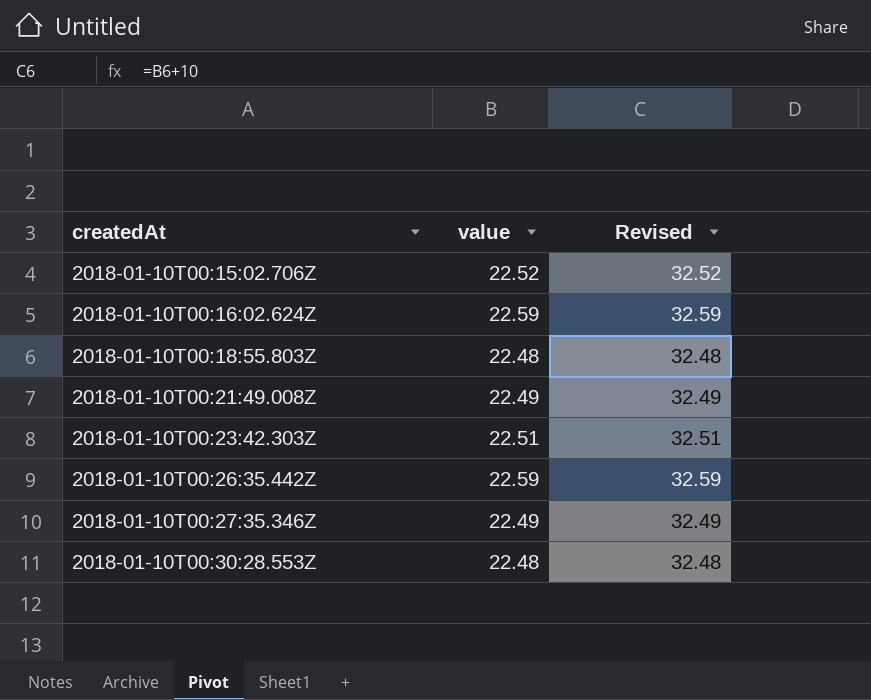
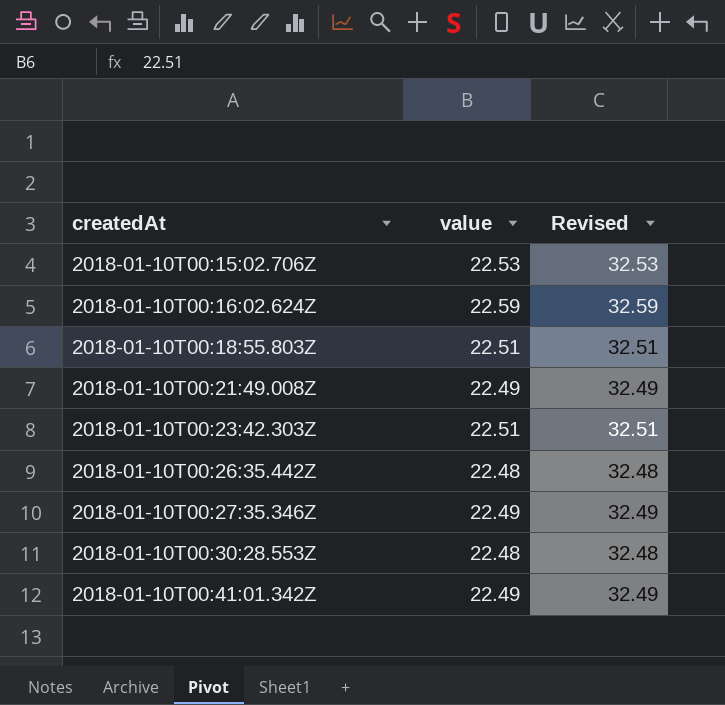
2018-01-10T00:15:02.706Z | value: 22.52 -> 22.53
2018-01-10T00:15:02.706Z | Revised: 32.52 -> 32.53
2018-01-10T00:18:55.803Z | value: 22.48 -> 22.51
2018-01-10T00:18:55.803Z | Revised: 32.48 -> 32.51
2018-01-10T00:26:35.442Z | value: 22.59 -> 22.48
2018-01-10T00:26:35.442Z | Revised: 32.59 -> 32.48
row 2018-01-10T00:41:01.342Z: none -> 22.49 | 32.49

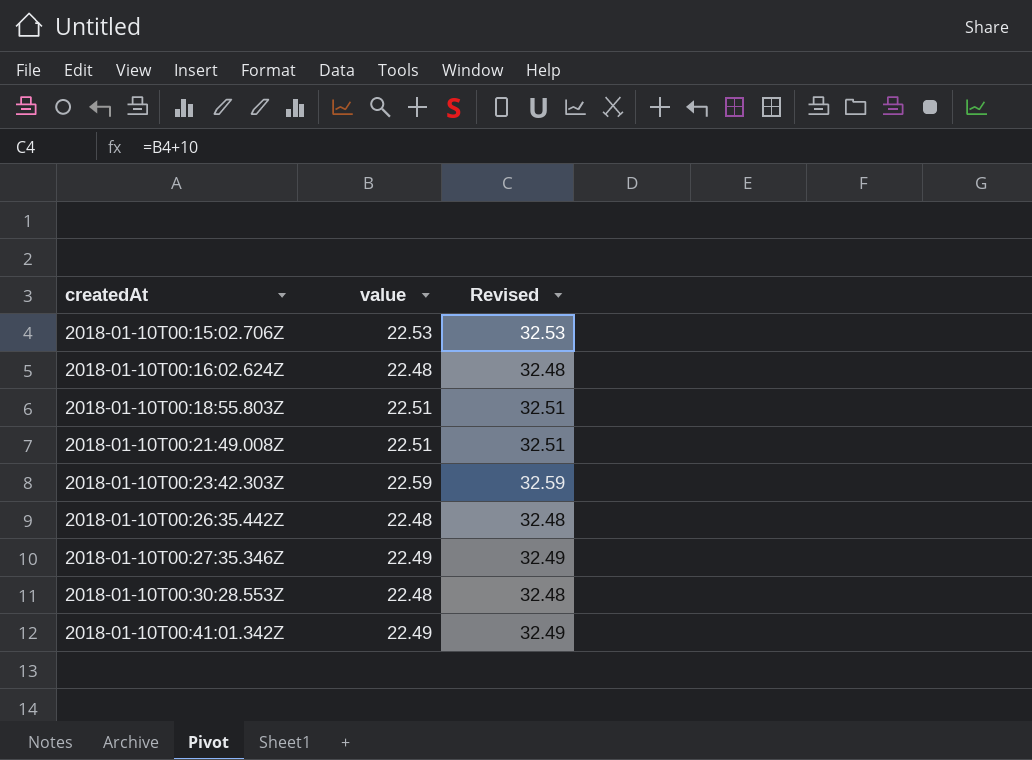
2018-01-10T00:16:02.624Z | value: 22.59 -> 22.48
2018-01-10T00:16:02.624Z | Revised: 32.59 -> 32.48
2018-01-10T00:21:49.008Z | value: 22.49 -> 22.51
2018-01-10T00:21:49.008Z | Revised: 32.49 -> 32.51
2018-01-10T00:23:42.303Z | value: 22.51 -> 22.59
2018-01-10T00:23:42.303Z | Revised: 32.51 -> 32.59

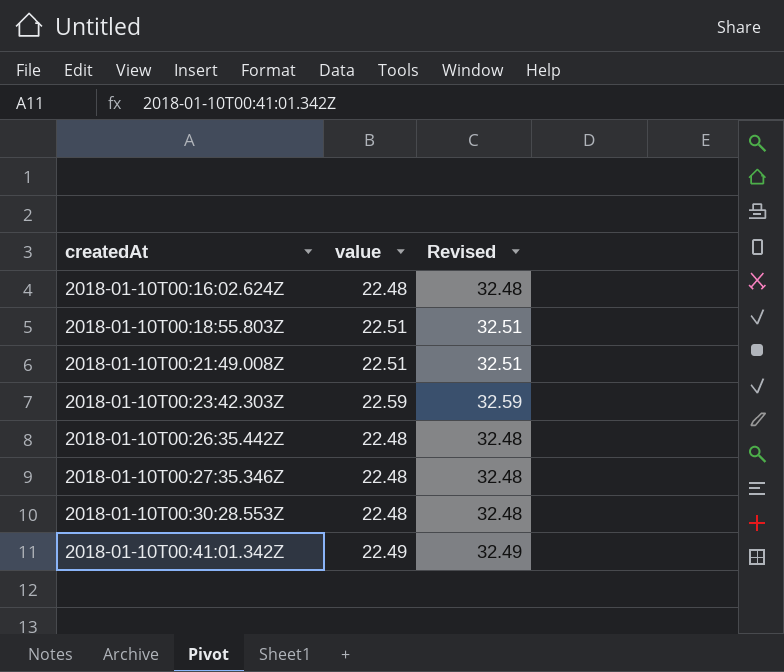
row 2018-01-10T00:15:02.706Z: 22.53 | 32.53 -> none
2018-01-10T00:27:35.346Z | value: 22.49 -> 22.48
2018-01-10T00:27:35.346Z | Revised: 32.49 -> 32.48

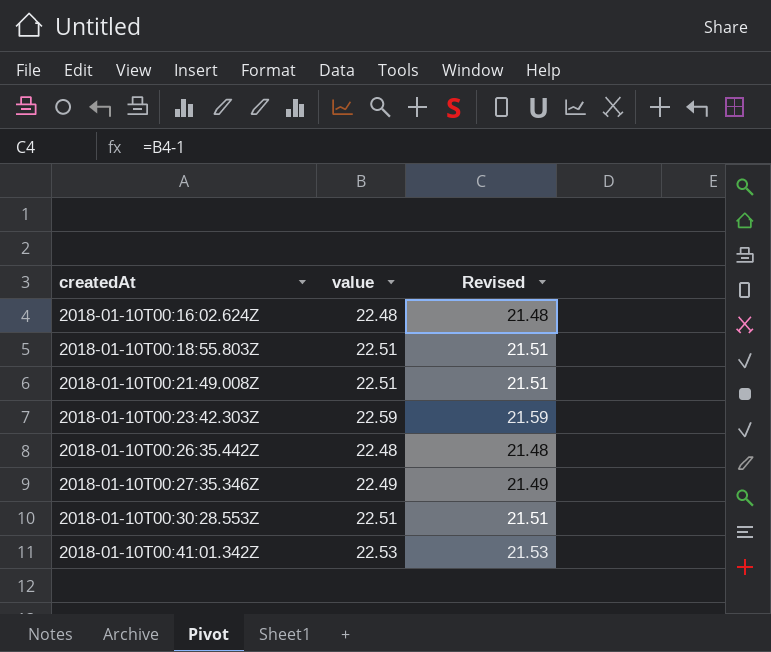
column Revised | formula: [value] + 10 -> [value] - 1
2018-01-10T00:27:35.346Z | value: 22.48 -> 22.49
2018-01-10T00:30:28.553Z | value: 22.48 -> 22.51
2018-01-10T00:41:01.342Z | value: 22.49 -> 22.53

